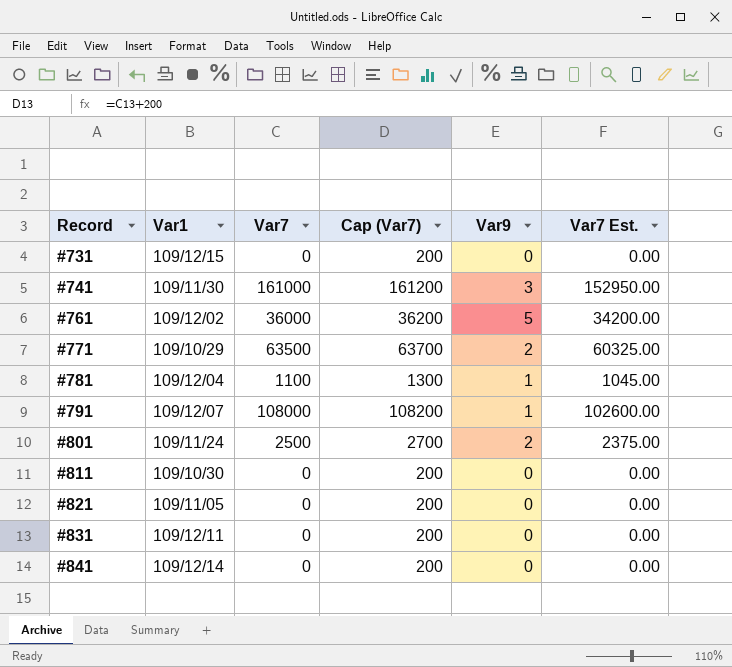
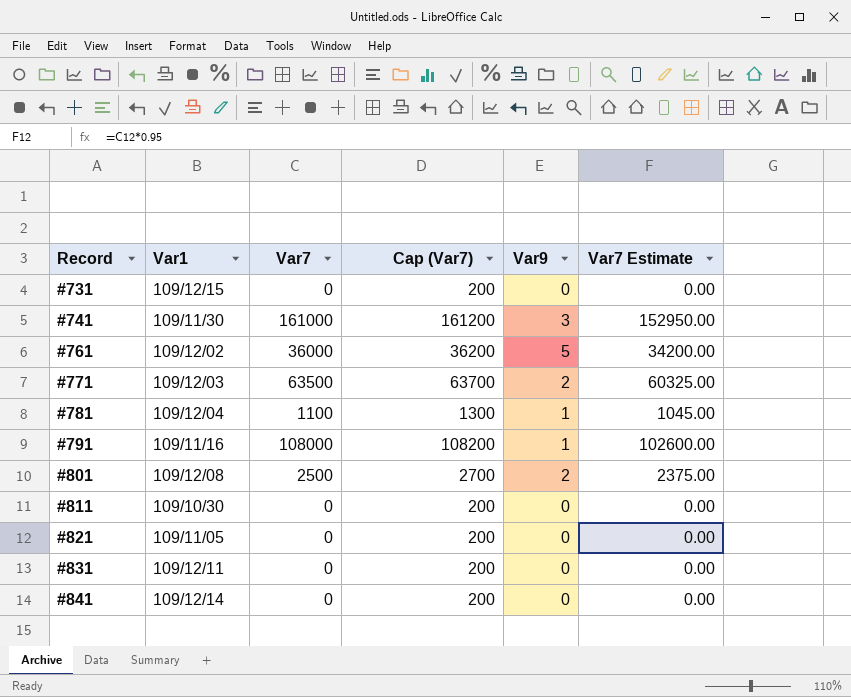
column name: Var7 Est. -> Var7 Estimate
#771 | Var1: 109/10/29 -> 109/12/03
#791 | Var1: 109/12/07 -> 109/11/16
#801 | Var1: 109/11/24 -> 109/12/08

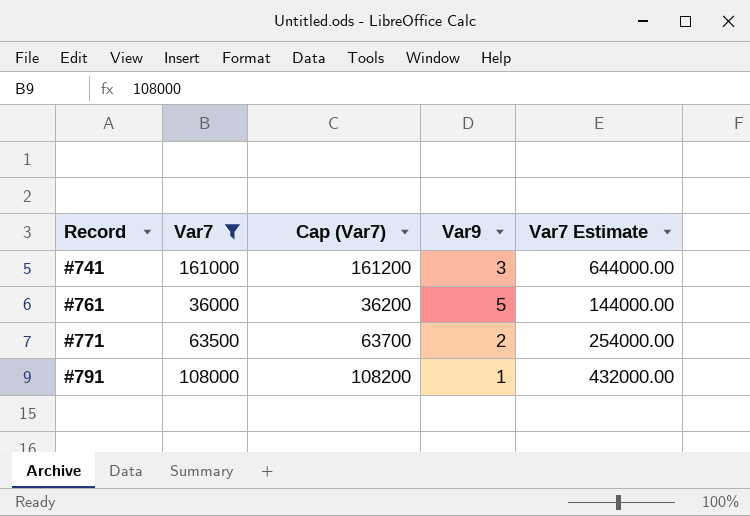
filter: none -> Var7 >= 36000
column Var1 | position: 2 -> none
column Var7 Estimate | formula: [Var7] * 0.95 -> [Var7] * 4

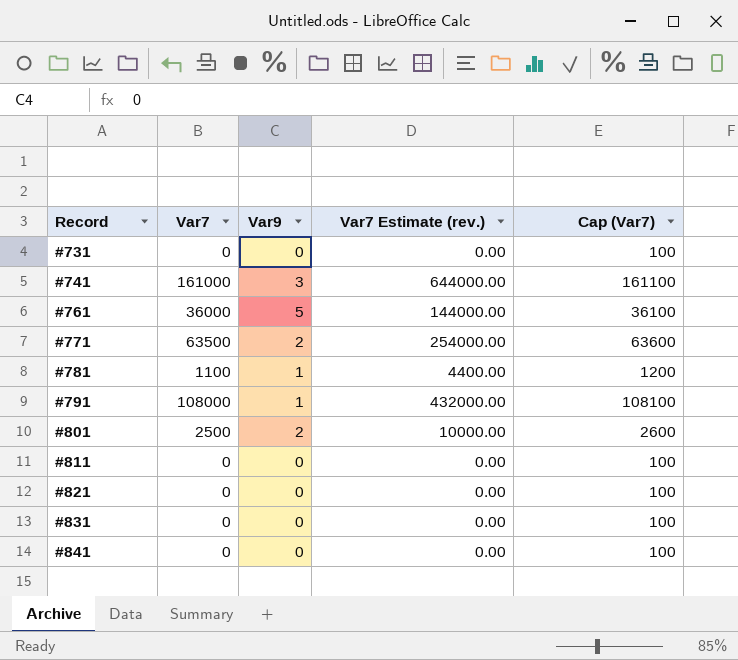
filter: Var7 >= 36000 -> none
column name: Var7 Estimate -> Var7 Estimate (rev.)
column Cap (Var7) | formula: [Var7] + 200 -> [Var7] + 100
column Cap (Var7) | position: 3 -> 5

